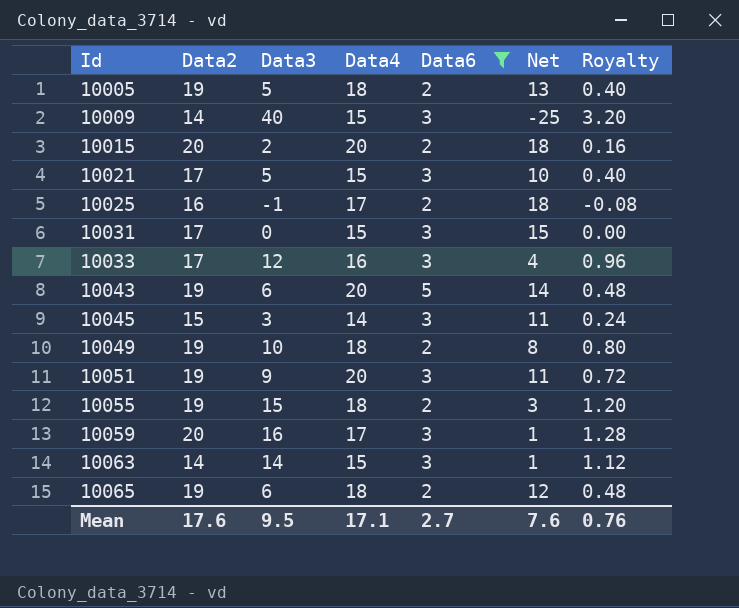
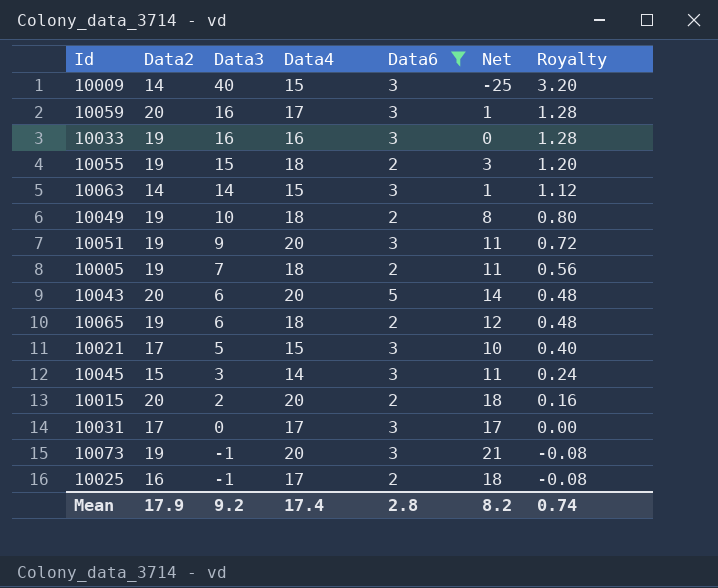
row order: Id ascending -> Data3 descending
10033 | Data2: 17 -> 19
10033 | Data3: 12 -> 16
10033 | Net: 4 -> 0
10033 | Royalty: 0.96 -> 1.28
10005 | Data3: 5 -> 7
10005 | Net: 13 -> 11
10005 | Royalty: 0.40 -> 0.56
10043 | Data2: 19 -> 20
10031 | Data4: 15 -> 17
10031 | Net: 15 -> 17
row 10073: none -> 19 | -1 | 20 | 3 | 21 | -0.08
Mean | Data2: 17.6 -> 17.9
Mean | Data3: 9.5 -> 9.2
Mean | Data4: 17.1 -> 17.4
Mean | Data6: 2.7 -> 2.8
Mean | Net: 7.6 -> 8.2
Mean | Royalty: 0.76 -> 0.74

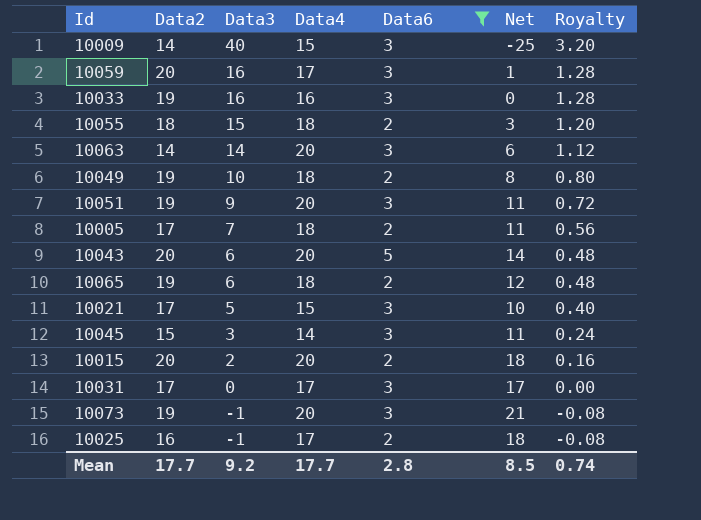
10055 | Data2: 19 -> 18
10063 | Data4: 15 -> 20
10063 | Net: 1 -> 6
10005 | Data2: 19 -> 17
Mean | Data2: 17.9 -> 17.7
Mean | Data4: 17.4 -> 17.7
Mean | Net: 8.2 -> 8.5

